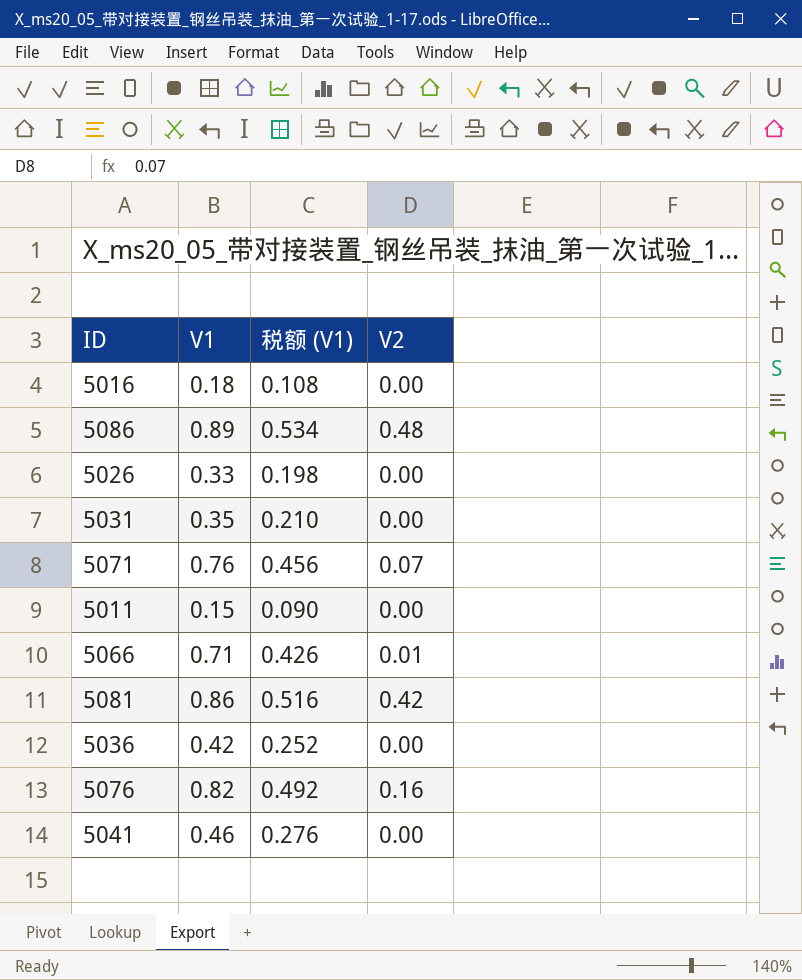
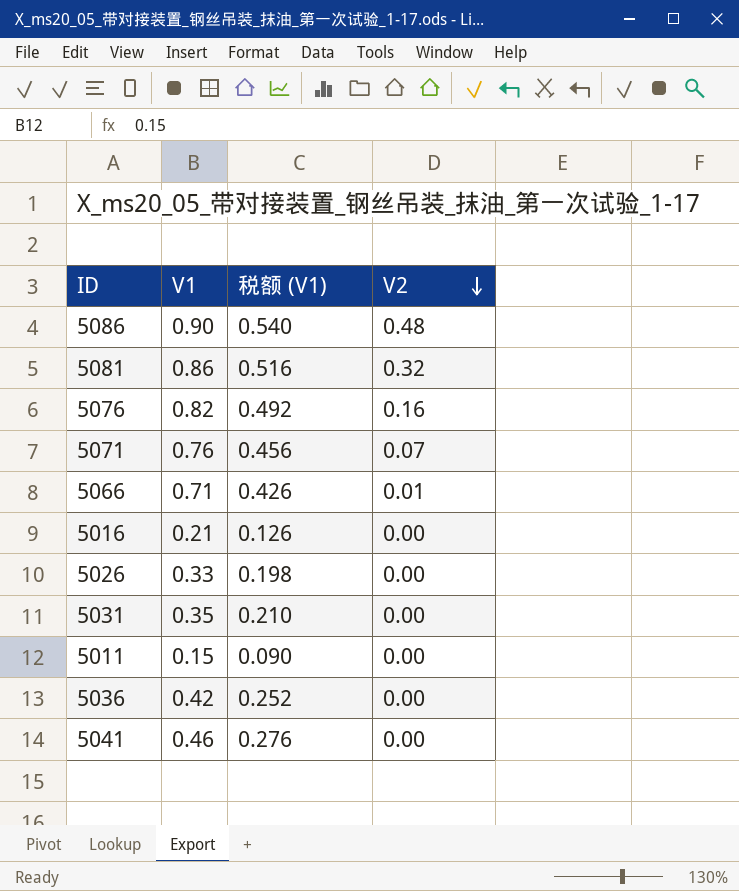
row order: none -> V2 descending
5086 | V1: 0.89 -> 0.90
5086 | 税额 (V1): 0.534 -> 0.540
5081 | V2: 0.42 -> 0.32
5016 | V1: 0.18 -> 0.21
5016 | 税额 (V1): 0.108 -> 0.126

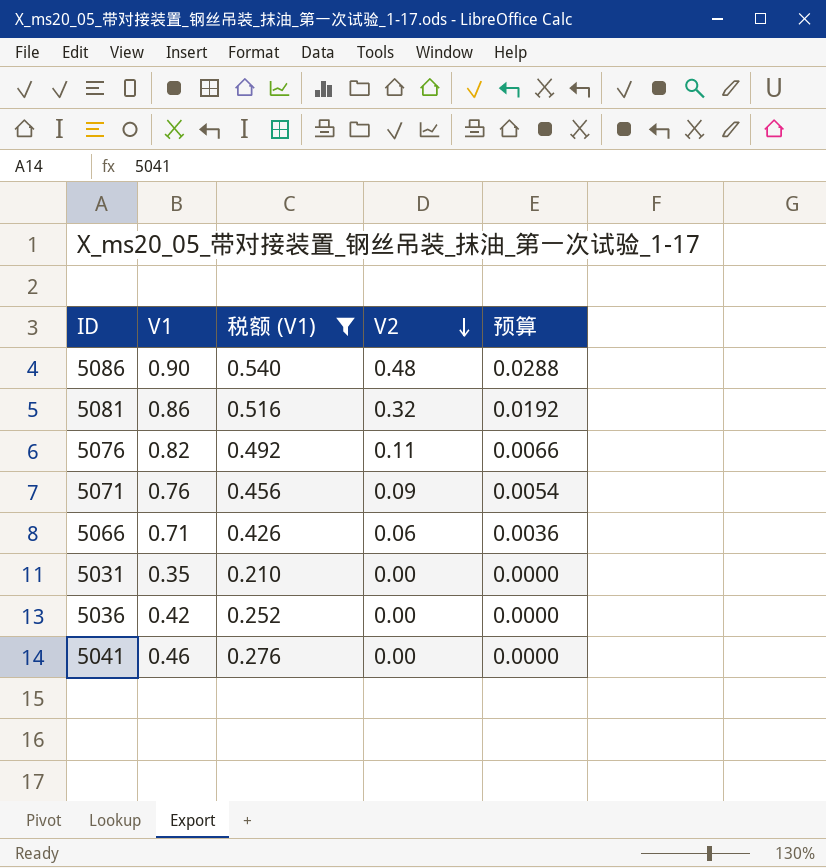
filter: none -> 税额 (V1) >= 0.210
column 预算 | formula: none -> [V2] * 0.06
5076 | V2: 0.16 -> 0.11
5071 | V2: 0.07 -> 0.09
5066 | V2: 0.01 -> 0.06

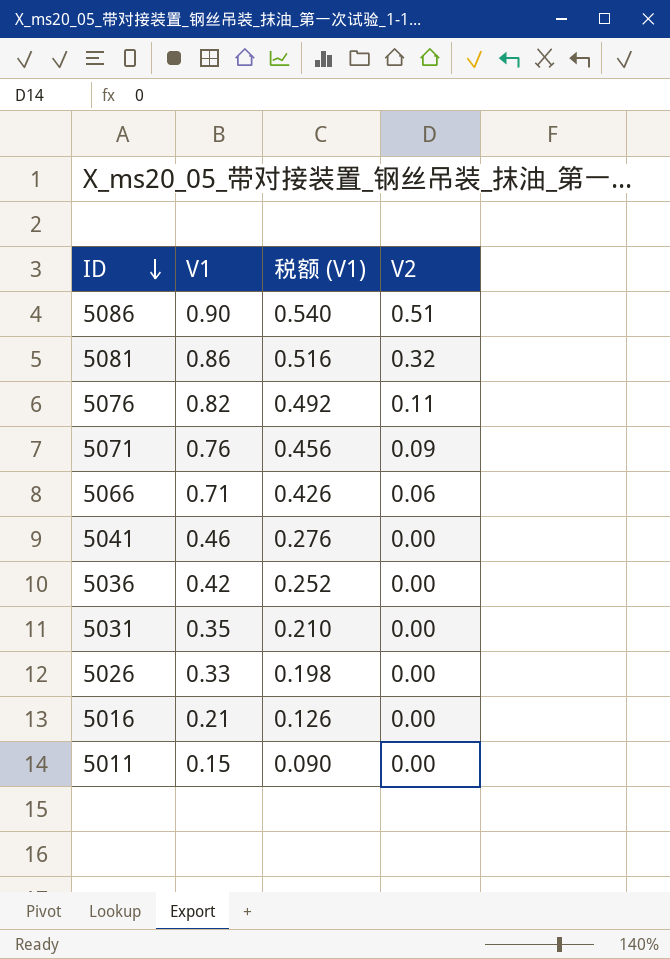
filter: 税额 (V1) >= 0.210 -> none
row order: V2 descending -> ID descending
column 预算 | formula: [V2] * 0.06 -> none
5086 | V2: 0.48 -> 0.51

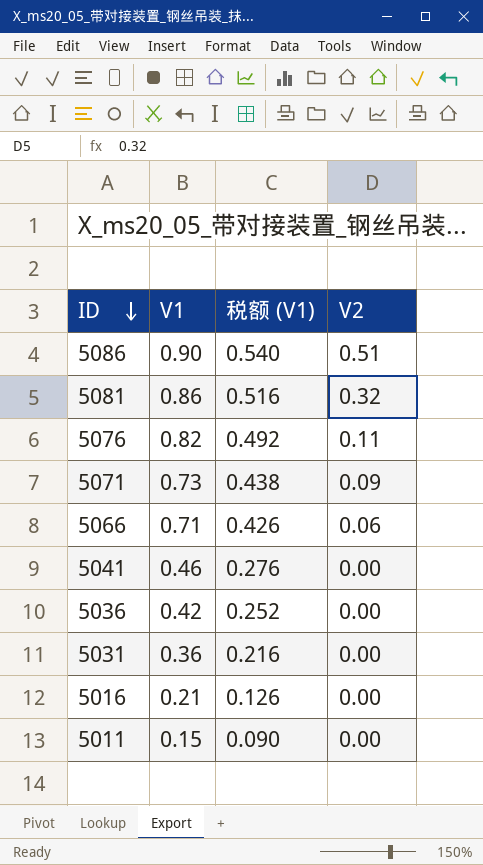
row 5026: 0.33 | 0.198 | 0.00 -> none
5071 | V1: 0.76 -> 0.73
5071 | 税额 (V1): 0.456 -> 0.438
5031 | V1: 0.35 -> 0.36
5031 | 税额 (V1): 0.210 -> 0.216

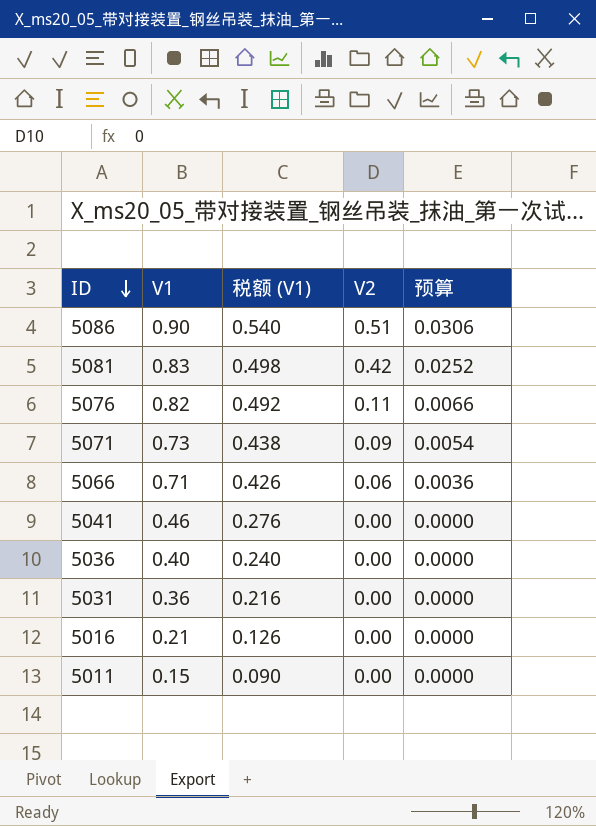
column 预算 | formula: none -> [V2] * 0.06
5081 | V1: 0.86 -> 0.83
5081 | 税额 (V1): 0.516 -> 0.498
5081 | V2: 0.32 -> 0.42
5036 | V1: 0.42 -> 0.40
5036 | 税额 (V1): 0.252 -> 0.240

